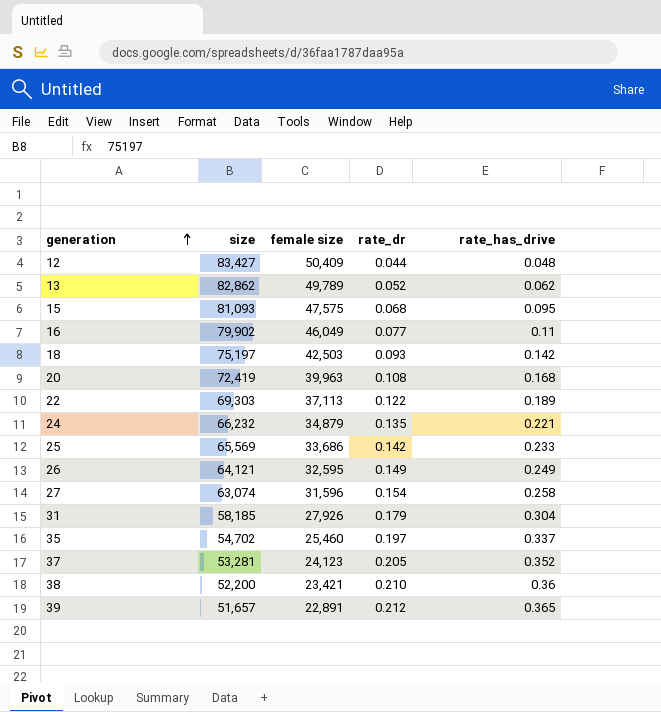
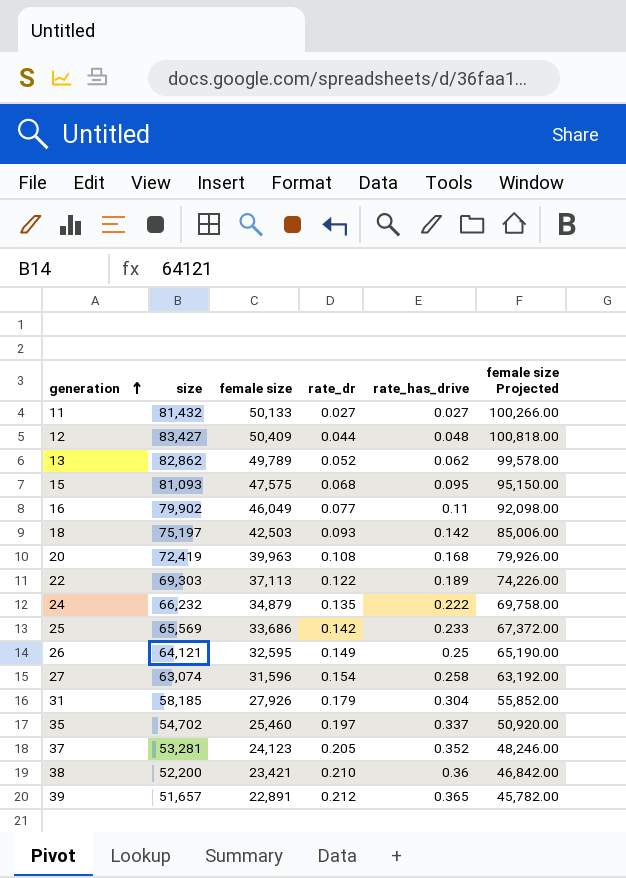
column female size Projected | formula: none -> [female size] * 2
row 11: none -> 81,432 | 50,133 | 0.027 | 0.027 | 100,266.00
24 | rate_has_drive: 0.221 -> 0.222
26 | rate_has_drive: 0.249 -> 0.25

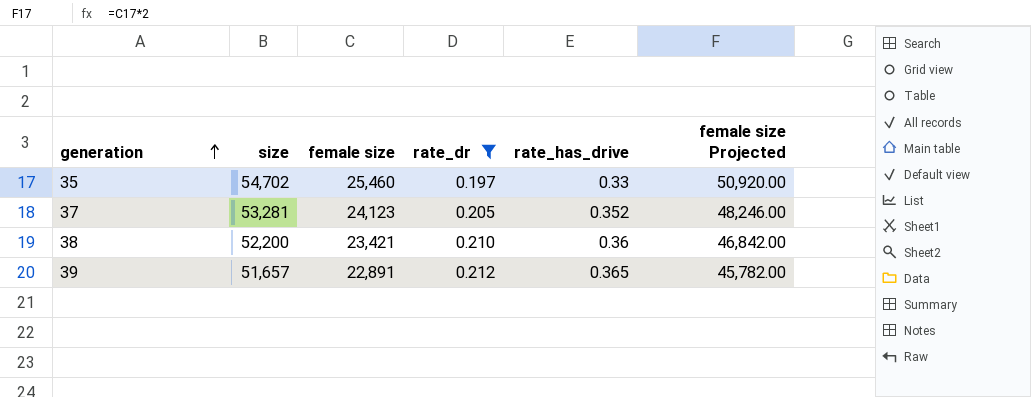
filter: none -> rate_dr >= 0.197
35 | rate_has_drive: 0.337 -> 0.33

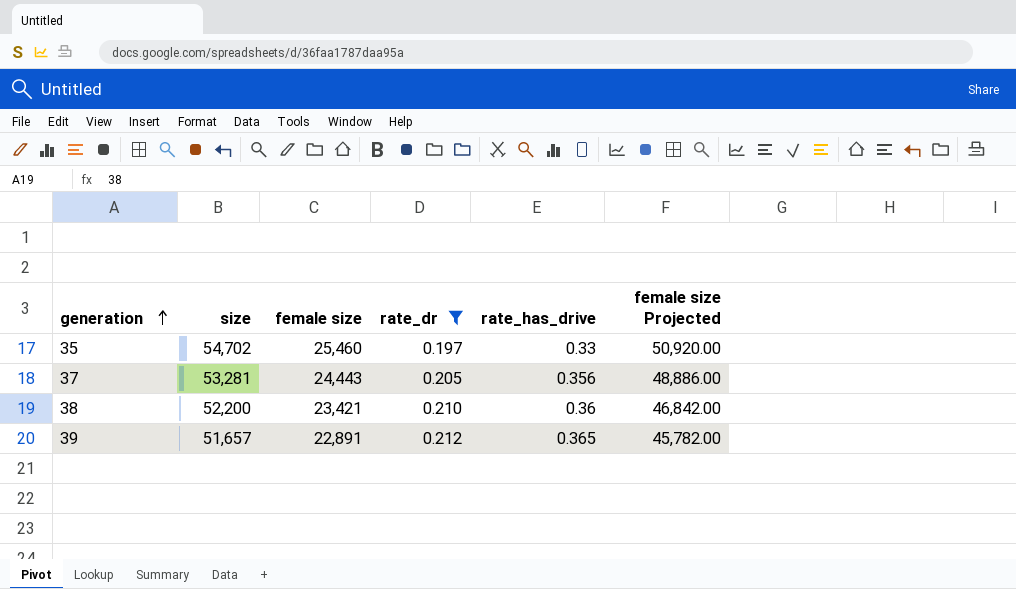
37 | female size: 24,123 -> 24,443
37 | rate_has_drive: 0.352 -> 0.356
37 | female size Projected: 48,246.00 -> 48,886.00

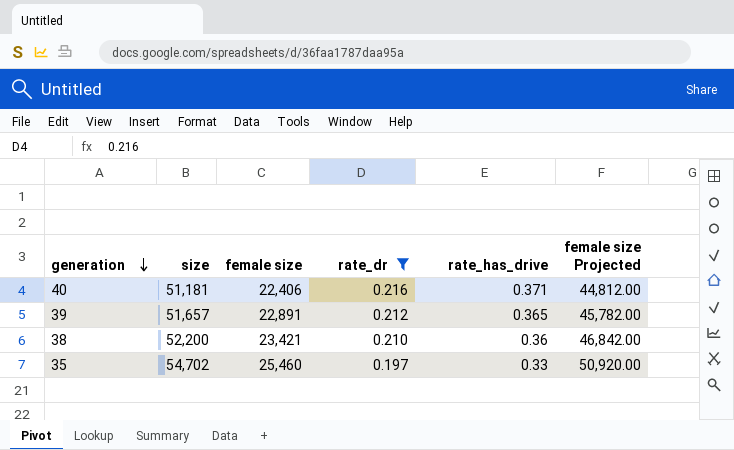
row order: generation ascending -> generation descending
row 37: 53,281 | 24,443 | 0.205 | 0.356 | 48,886.00 -> none
row 40: none -> 51,181 | 22,406 | 0.216 | 0.371 | 44,812.00

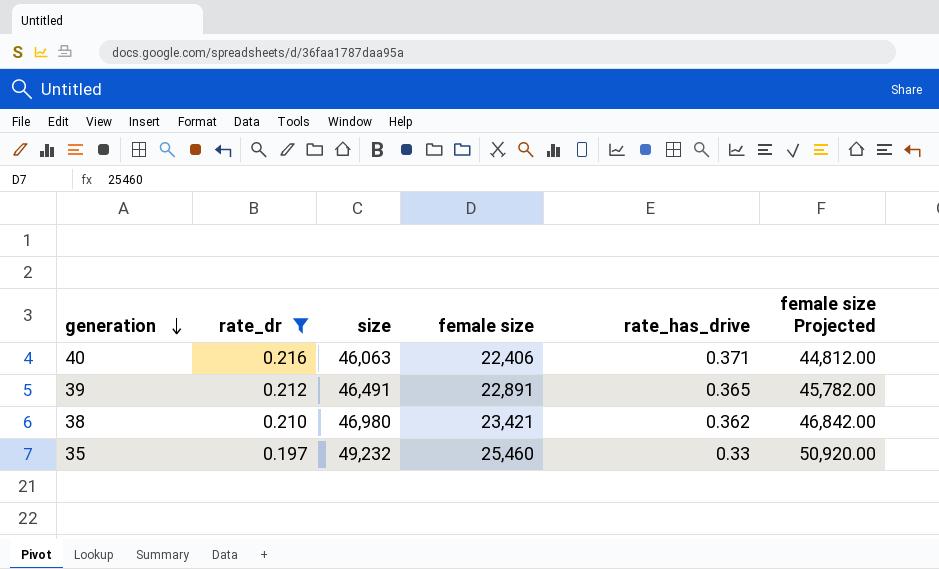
column rate_dr | position: 4 -> 2
40 | size: 51,181 -> 46,063
39 | size: 51,657 -> 46,491
38 | size: 52,200 -> 46,980
38 | rate_has_drive: 0.36 -> 0.362
35 | size: 54,702 -> 49,232

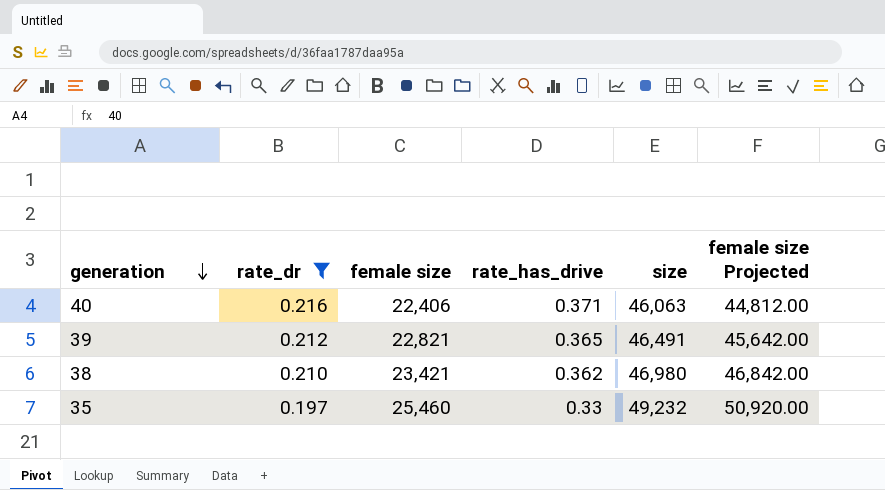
column size | position: 3 -> 5
39 | female size: 22,891 -> 22,821
39 | female size Projected: 45,782.00 -> 45,642.00

